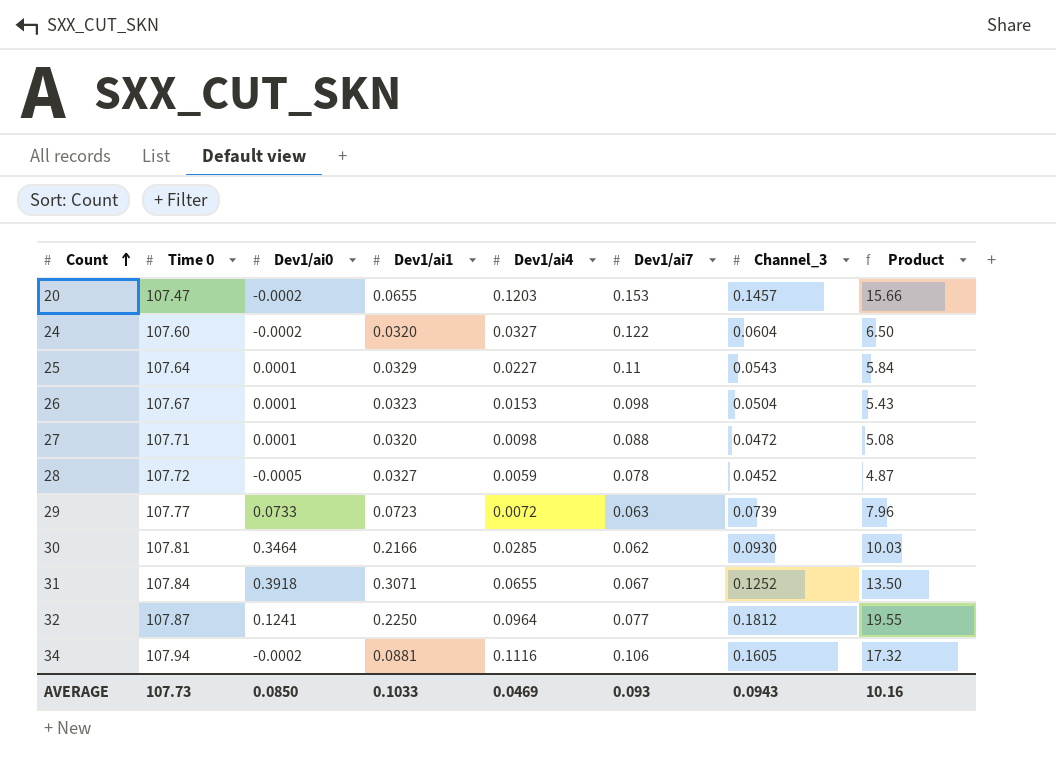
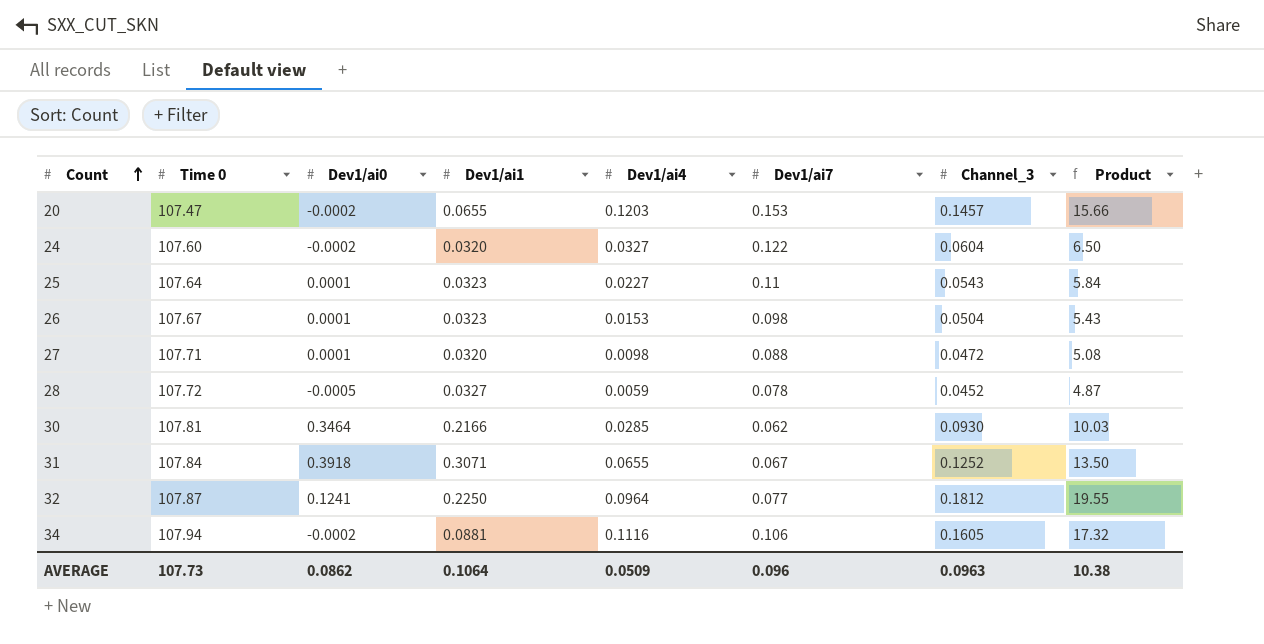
row 29: 107.77 | 0.0733 | 0.0723 | 0.0072 | 0.063 | 0.0739 | 7.96 -> none
25 | Dev1/ai1: 0.0329 -> 0.0323
AVERAGE | Dev1/ai0: 0.0850 -> 0.0862
AVERAGE | Dev1/ai1: 0.1033 -> 0.1064
AVERAGE | Dev1/ai4: 0.0469 -> 0.0509
AVERAGE | Dev1/ai7: 0.093 -> 0.096
AVERAGE | Channel_3: 0.0943 -> 0.0963
AVERAGE | Product: 10.16 -> 10.38

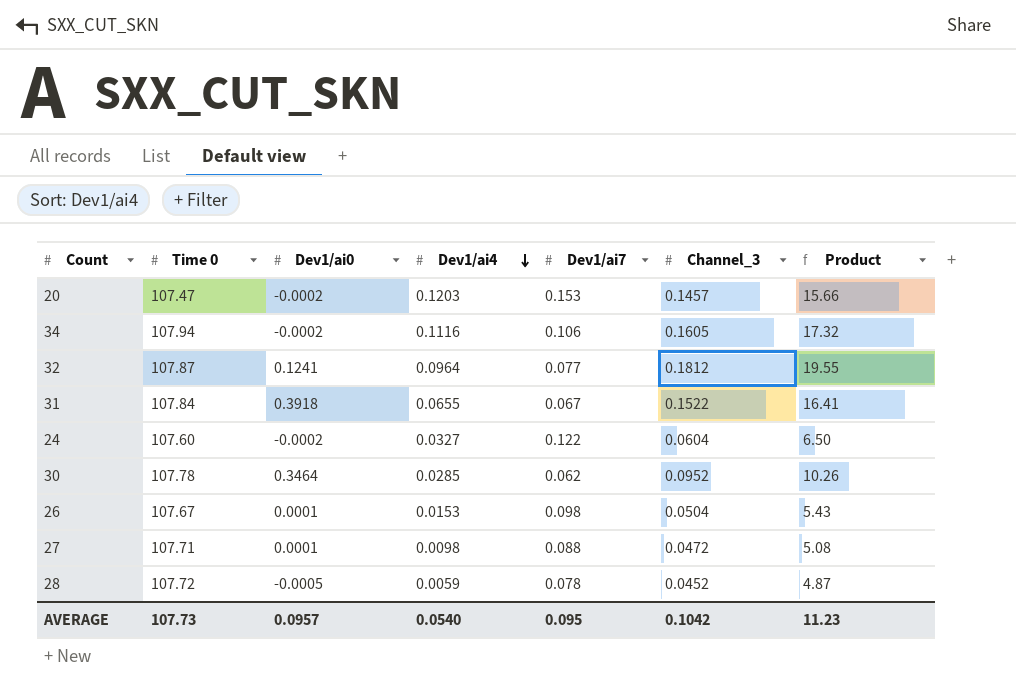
row order: Count ascending -> Dev1/ai4 descending
column Dev1/ai1 | position: 4 -> none
row 25: 107.64 | 0.0001 | 0.0323 | 0.0227 | 0.11 | 0.0543 | 5.84 -> none
31 | Channel_3: 0.1252 -> 0.1522
31 | Product: 13.50 -> 16.41
30 | Time 0: 107.81 -> 107.78
30 | Channel_3: 0.0930 -> 0.0952
30 | Product: 10.03 -> 10.26
AVERAGE | Dev1/ai0: 0.0862 -> 0.0957
AVERAGE | Dev1/ai4: 0.0509 -> 0.0540
AVERAGE | Dev1/ai7: 0.096 -> 0.095
AVERAGE | Channel_3: 0.0963 -> 0.1042
AVERAGE | Product: 10.38 -> 11.23

